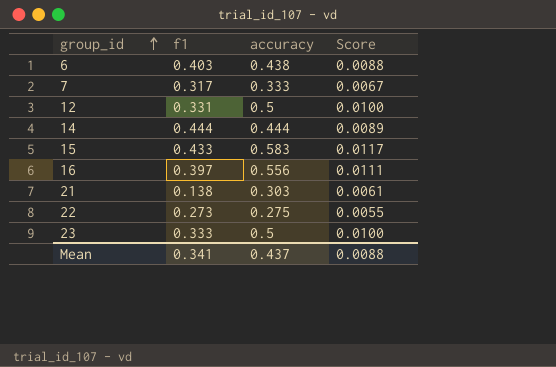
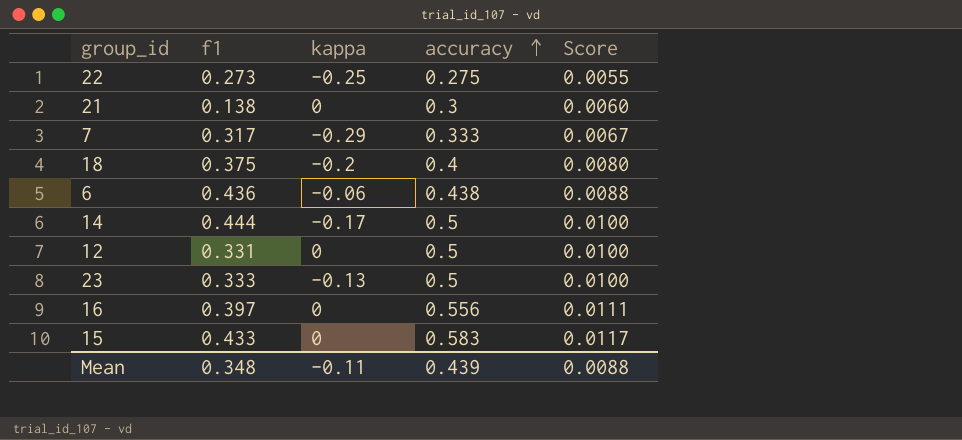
row order: group_id ascending -> accuracy ascending
column kappa | position: none -> 3
21 | accuracy: 0.303 -> 0.3
21 | Score: 0.0061 -> 0.0060
row 18: none -> 0.375 | -0.2 | 0.4 | 0.0080
6 | f1: 0.403 -> 0.436
14 | accuracy: 0.444 -> 0.5
14 | Score: 0.0089 -> 0.0100
Mean | f1: 0.341 -> 0.348
Mean | accuracy: 0.437 -> 0.439

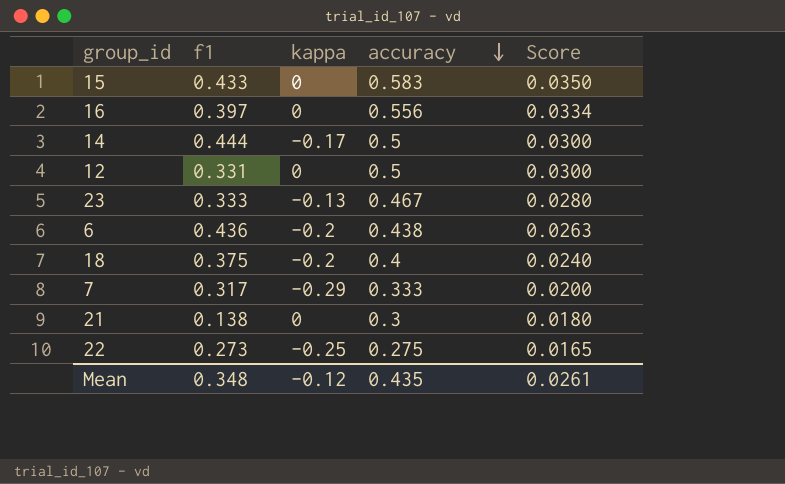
row order: accuracy ascending -> accuracy descending
column Score | formula: [accuracy] * 0.02 -> [accuracy] * 0.06
23 | accuracy: 0.5 -> 0.467
6 | kappa: -0.06 -> -0.2
Mean | kappa: -0.11 -> -0.12
Mean | accuracy: 0.439 -> 0.435
Mean | Score: 0.0088 -> 0.0261

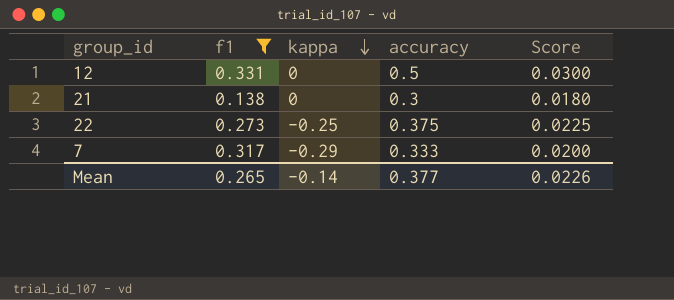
filter: none -> f1 <= 0.331
row order: accuracy descending -> kappa descending
22 | accuracy: 0.275 -> 0.375
22 | Score: 0.0165 -> 0.0225
Mean | f1: 0.348 -> 0.265
Mean | kappa: -0.12 -> -0.14
Mean | accuracy: 0.435 -> 0.377
Mean | Score: 0.0261 -> 0.0226

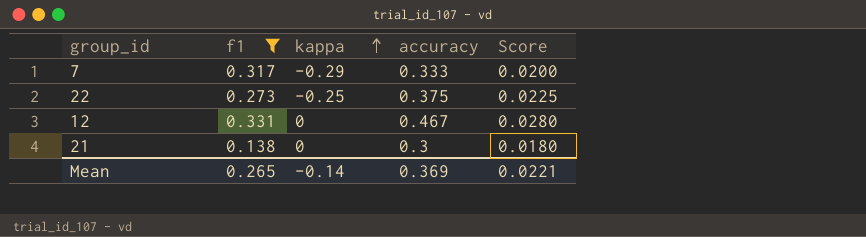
row order: kappa descending -> kappa ascending
12 | accuracy: 0.5 -> 0.467
12 | Score: 0.0300 -> 0.0280
Mean | accuracy: 0.377 -> 0.369
Mean | Score: 0.0226 -> 0.0221

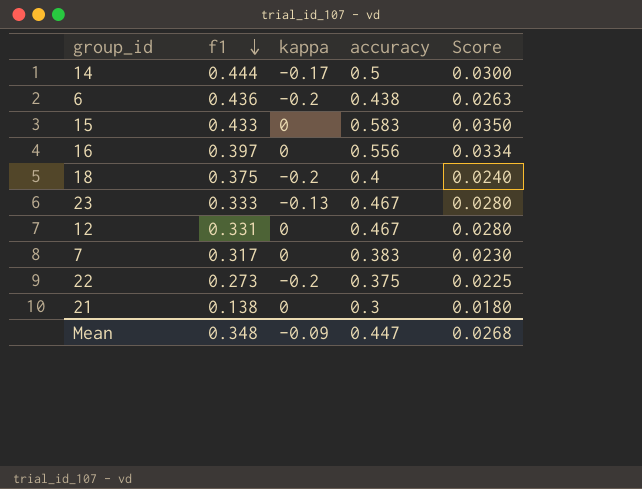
filter: f1 <= 0.331 -> none
row order: kappa ascending -> f1 descending
7 | kappa: -0.29 -> 0
7 | accuracy: 0.333 -> 0.383
7 | Score: 0.0200 -> 0.0230
22 | kappa: -0.25 -> -0.2
Mean | f1: 0.265 -> 0.348
Mean | kappa: -0.14 -> -0.09
Mean | accuracy: 0.369 -> 0.447
Mean | Score: 0.0221 -> 0.0268

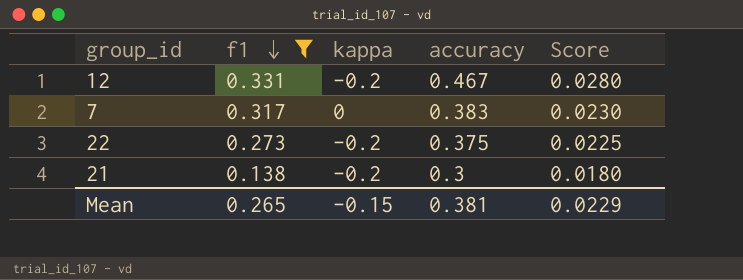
filter: none -> f1 <= 0.331
12 | kappa: 0 -> -0.2
21 | kappa: 0 -> -0.2
Mean | f1: 0.348 -> 0.265
Mean | kappa: -0.09 -> -0.15
Mean | accuracy: 0.447 -> 0.381
Mean | Score: 0.0268 -> 0.0229

